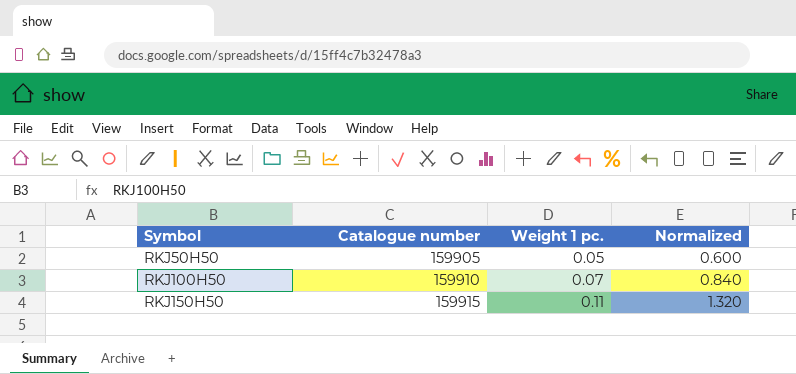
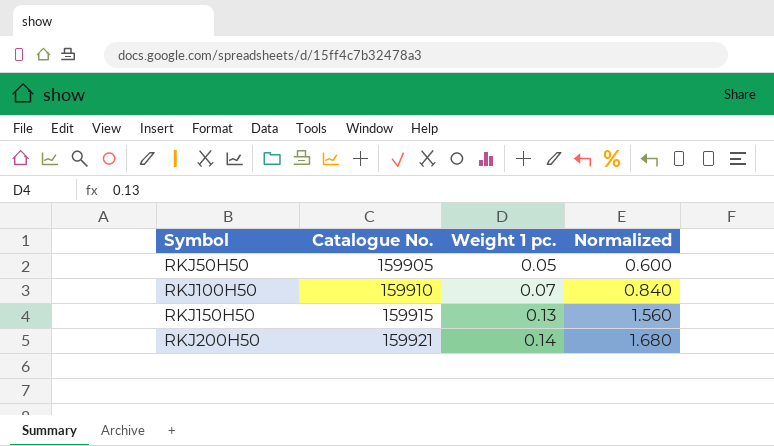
column name: Catalogue number -> Catalogue No.
RKJ150H50 | Weight 1 pc.: 0.11 -> 0.13
RKJ150H50 | Normalized: 1.320 -> 1.560
row RKJ200H50: none -> 159921 | 0.14 | 1.680

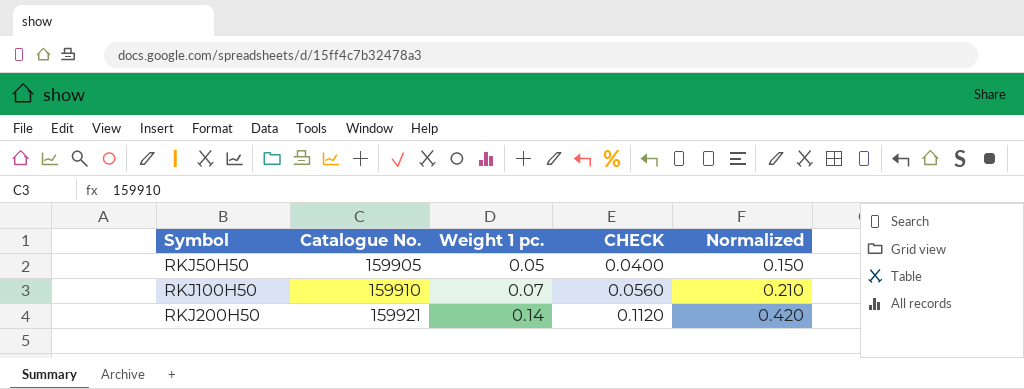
column CHECK | formula: none -> [Weight 1 pc.] * 0.8
column Normalized | formula: [Weight 1 pc.] * 12 -> [Weight 1 pc.] * 3
row RKJ150H50: 159915 | 0.13 | 1.560 -> none

